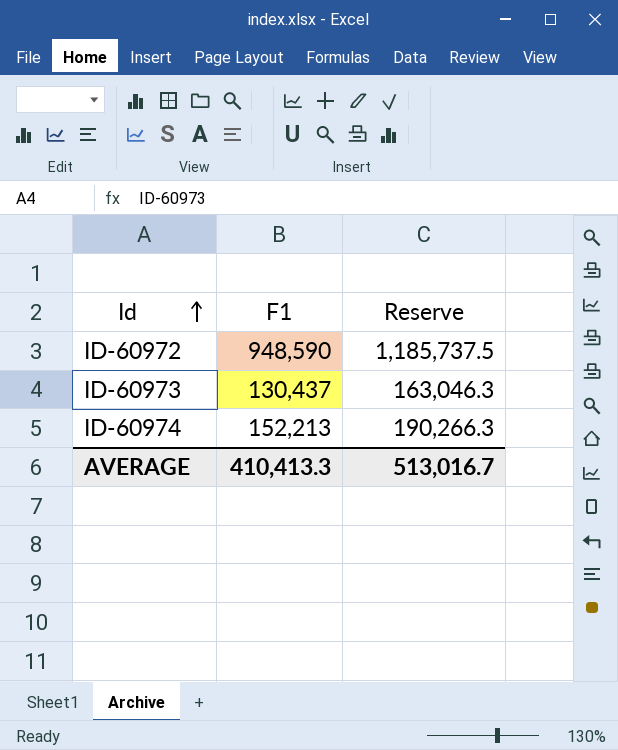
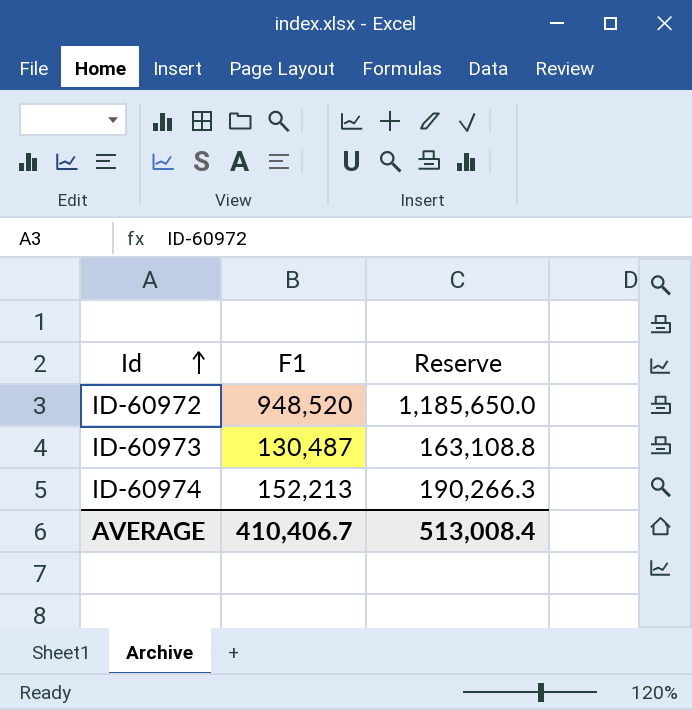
ID-60972 | F1: 948,590 -> 948,520
ID-60972 | Reserve: 1,185,737.5 -> 1,185,650.0
ID-60973 | F1: 130,437 -> 130,487
ID-60973 | Reserve: 163,046.3 -> 163,108.8
AVERAGE | F1: 410,413.3 -> 410,406.7
AVERAGE | Reserve: 513,016.7 -> 513,008.4

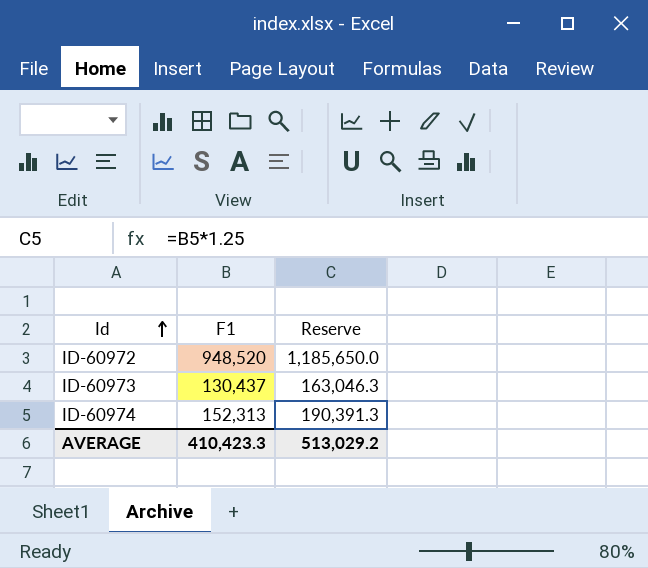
ID-60973 | F1: 130,487 -> 130,437
ID-60973 | Reserve: 163,108.8 -> 163,046.3
ID-60974 | F1: 152,213 -> 152,313
ID-60974 | Reserve: 190,266.3 -> 190,391.3
AVERAGE | F1: 410,406.7 -> 410,423.3
AVERAGE | Reserve: 513,008.4 -> 513,029.2

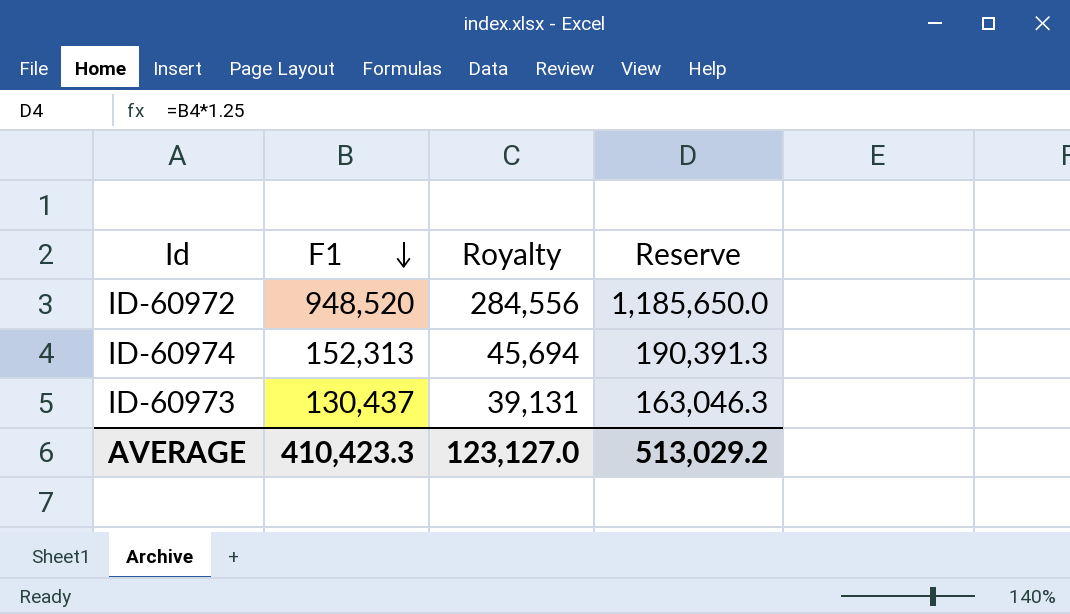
row order: Id ascending -> F1 descending
column Royalty | formula: none -> [F1] * 0.3

